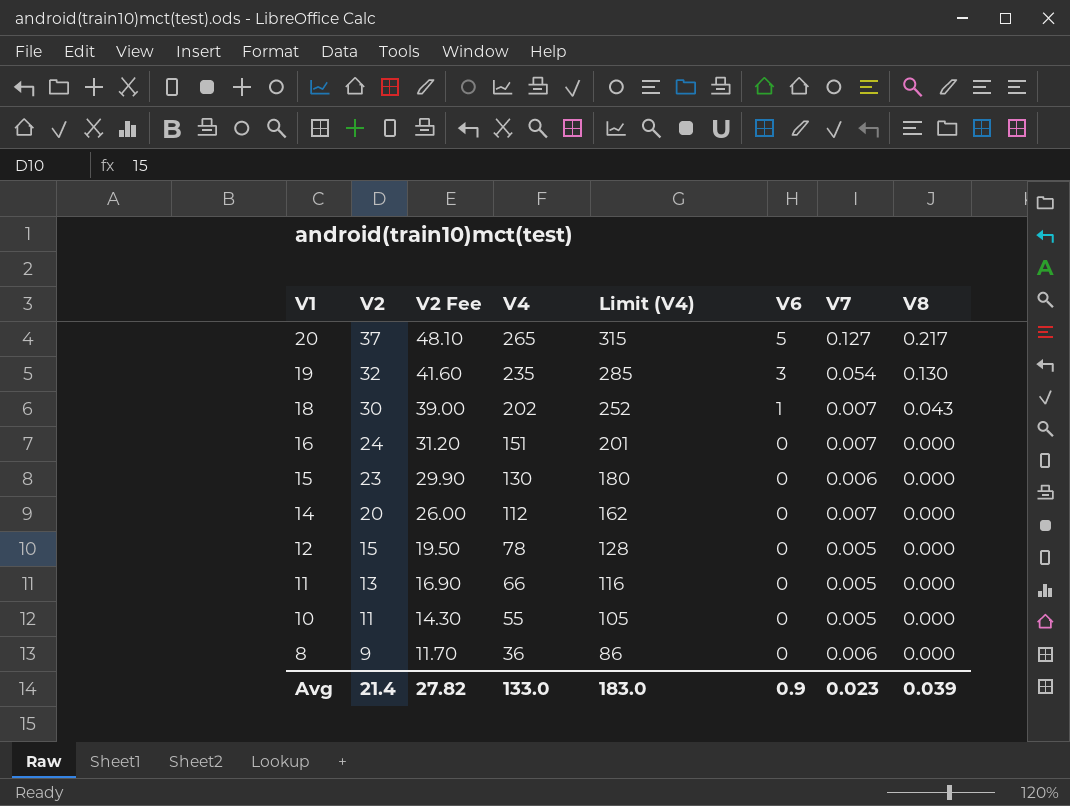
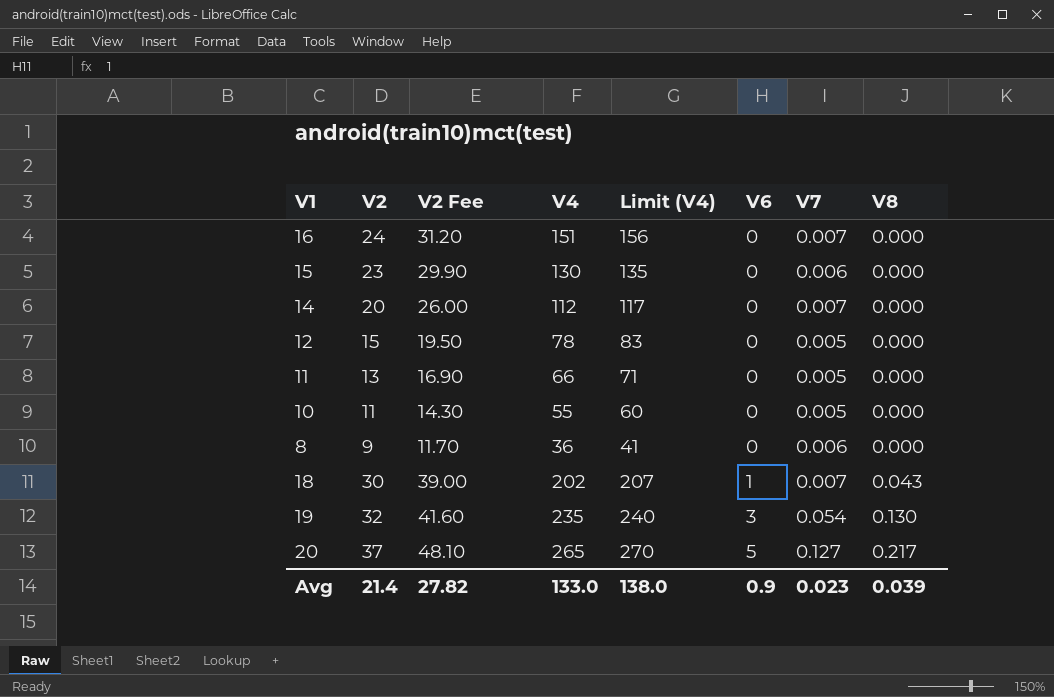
row order: V1 descending -> V6 ascending
column Limit (V4) | formula: [V4] + 50 -> [V4] + 5
Avg | Limit (V4): 183.0 -> 138.0

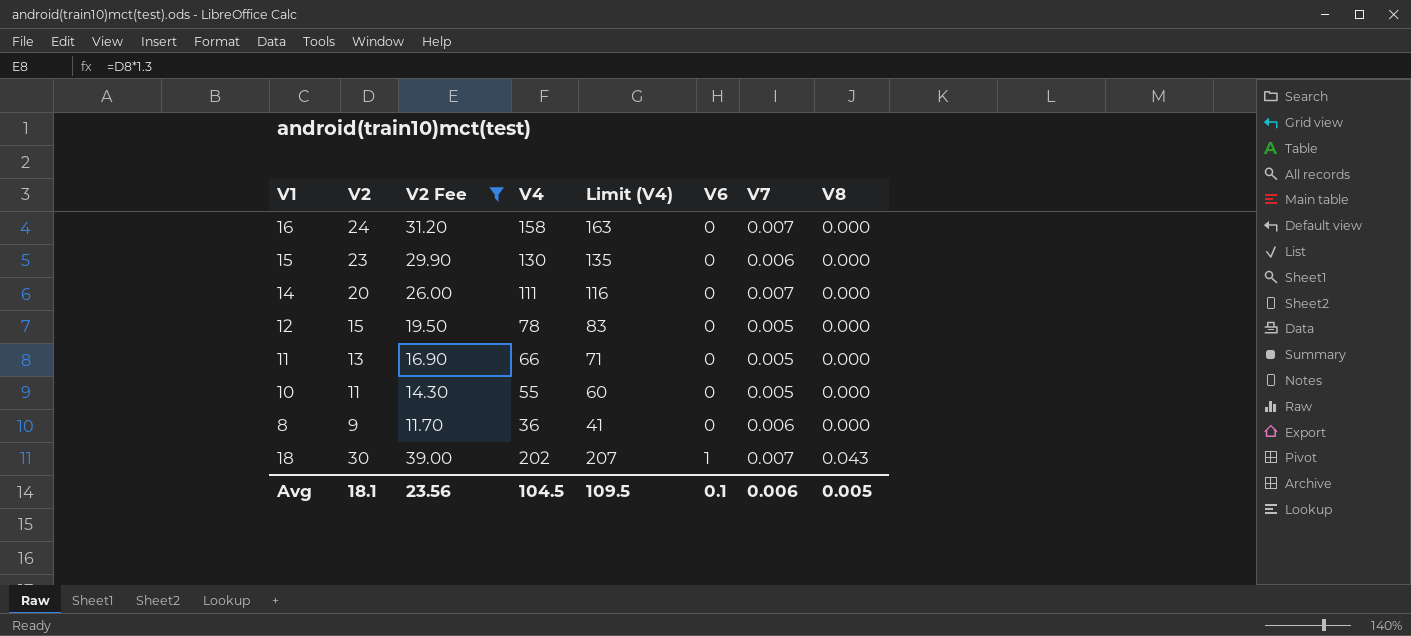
filter: none -> V2 Fee <= 39.00
16 | V4: 151 -> 158
16 | Limit (V4): 156 -> 163
14 | V4: 112 -> 111
14 | Limit (V4): 117 -> 116
Avg | V2: 21.4 -> 18.1
Avg | V2 Fee: 27.82 -> 23.56
Avg | V4: 133.0 -> 104.5
Avg | Limit (V4): 138.0 -> 109.5
Avg | V6: 0.9 -> 0.1
Avg | V7: 0.023 -> 0.006
Avg | V8: 0.039 -> 0.005

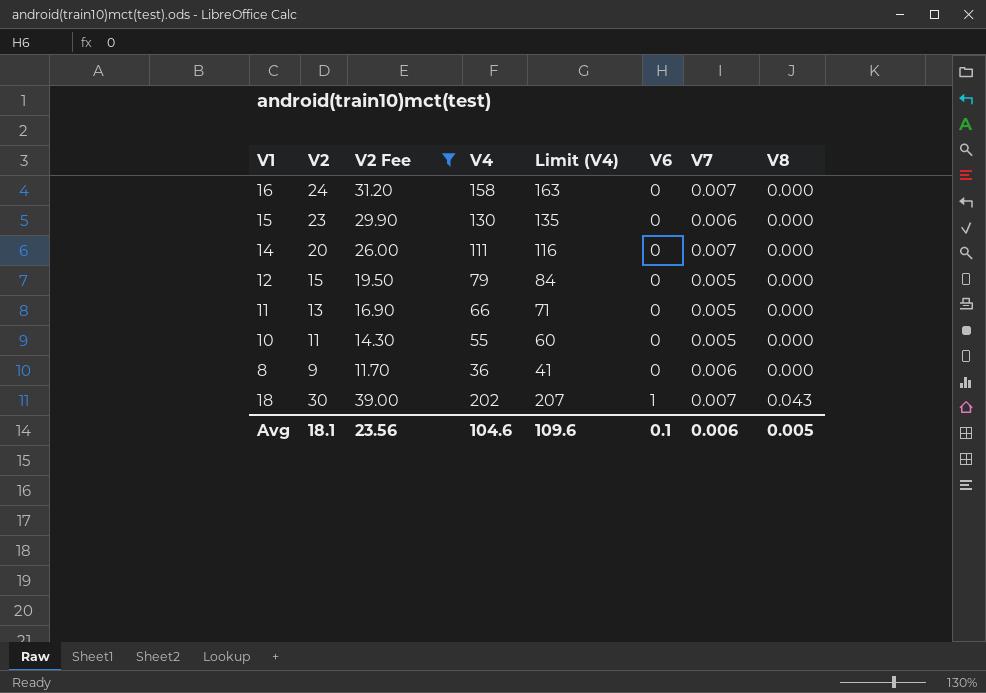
12 | V4: 78 -> 79
12 | Limit (V4): 83 -> 84
Avg | V4: 104.5 -> 104.6
Avg | Limit (V4): 109.5 -> 109.6

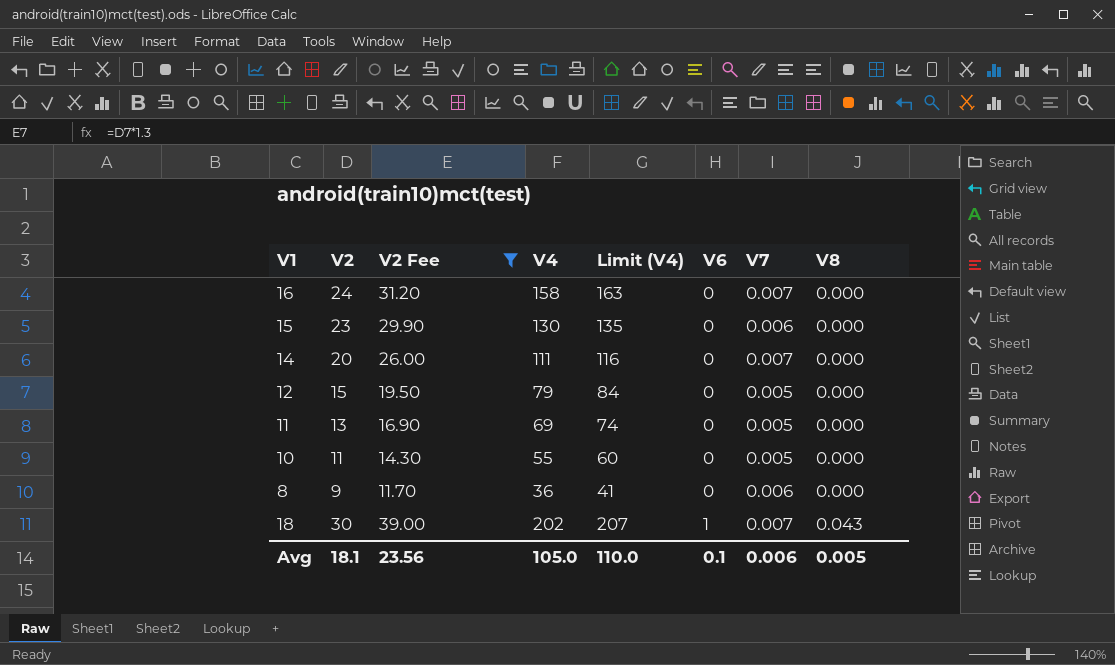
11 | V4: 66 -> 69
11 | Limit (V4): 71 -> 74
Avg | V4: 104.6 -> 105.0
Avg | Limit (V4): 109.6 -> 110.0

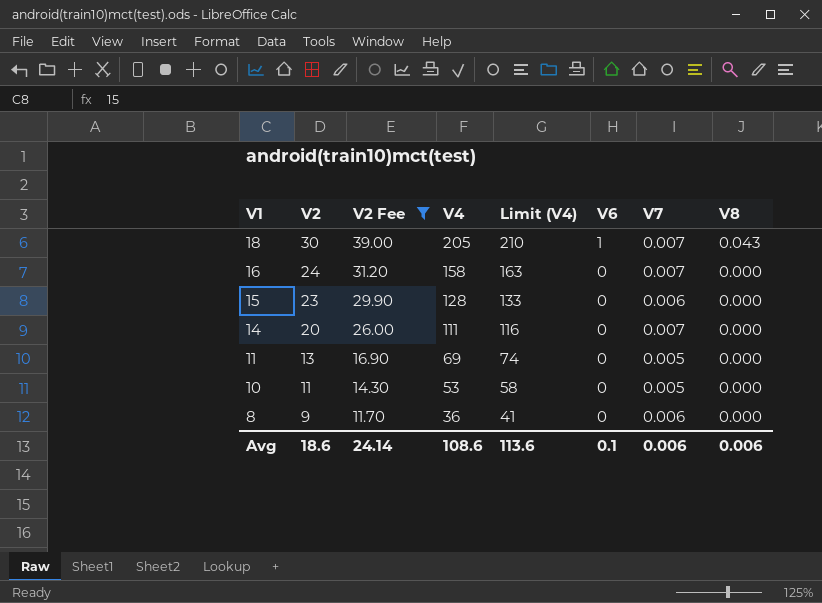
row order: V6 ascending -> V1 descending
row 12: 15 | 19.50 | 79 | 84 | 0 | 0.005 | 0.000 -> none
18 | V4: 202 -> 205
18 | Limit (V4): 207 -> 210
15 | V4: 130 -> 128
15 | Limit (V4): 135 -> 133
10 | V4: 55 -> 53
10 | Limit (V4): 60 -> 58
Avg | V2: 18.1 -> 18.6
Avg | V2 Fee: 23.56 -> 24.14
Avg | V4: 105.0 -> 108.6
Avg | Limit (V4): 110.0 -> 113.6
Avg | V8: 0.005 -> 0.006

